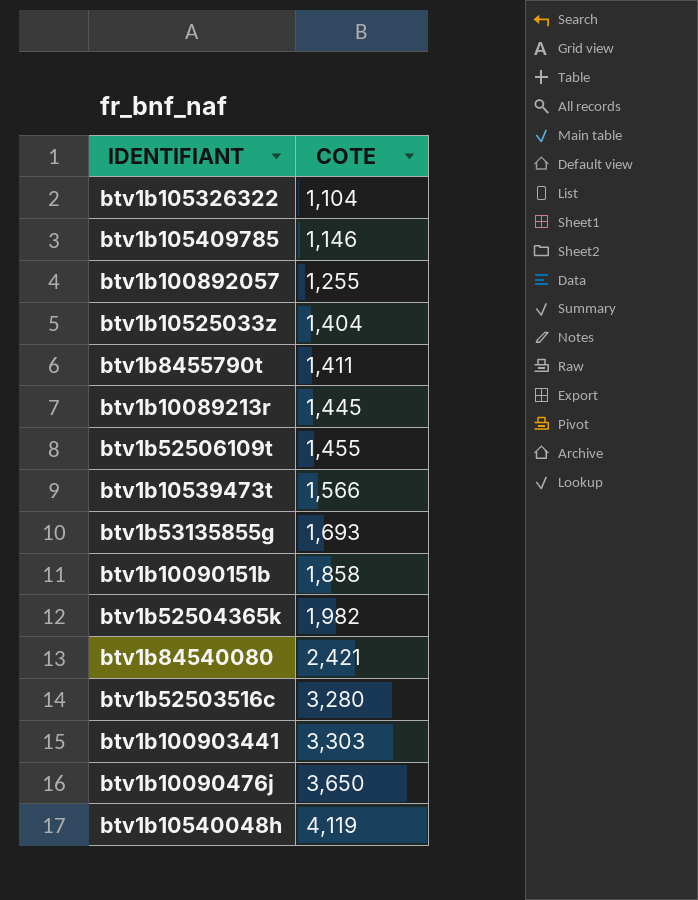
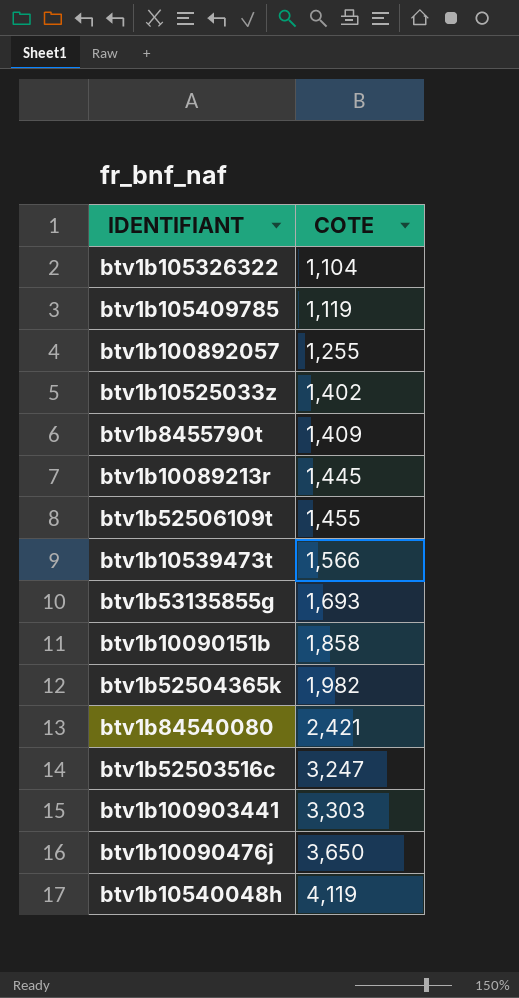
btv1b105409785 | COTE: 1,146 -> 1,119
btv1b10525033z | COTE: 1,404 -> 1,402
btv1b8455790t | COTE: 1,411 -> 1,409
btv1b52503516c | COTE: 3,280 -> 3,247

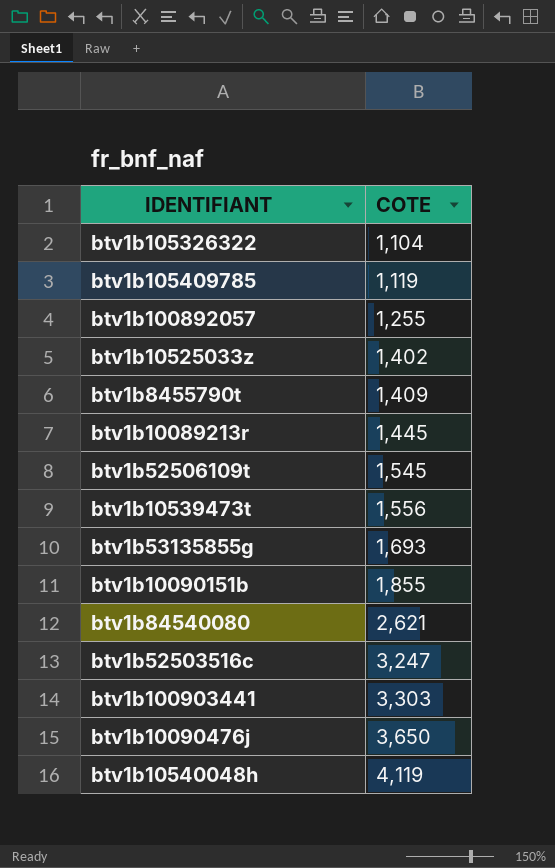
row btv1b52504365k: 1,982 -> none
btv1b52506109t | COTE: 1,455 -> 1,545
btv1b10539473t | COTE: 1,566 -> 1,556
btv1b10090151b | COTE: 1,858 -> 1,855
btv1b84540080 | COTE: 2,421 -> 2,621

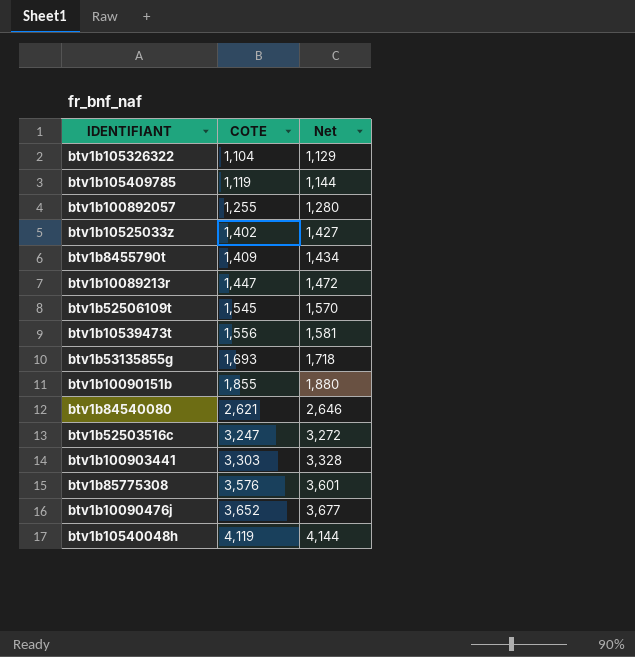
column Net | formula: none -> [COTE] + 25
btv1b10089213r | COTE: 1,445 -> 1,447
row btv1b85775308: none -> 3,576 | 3,601
btv1b10090476j | COTE: 3,650 -> 3,652

